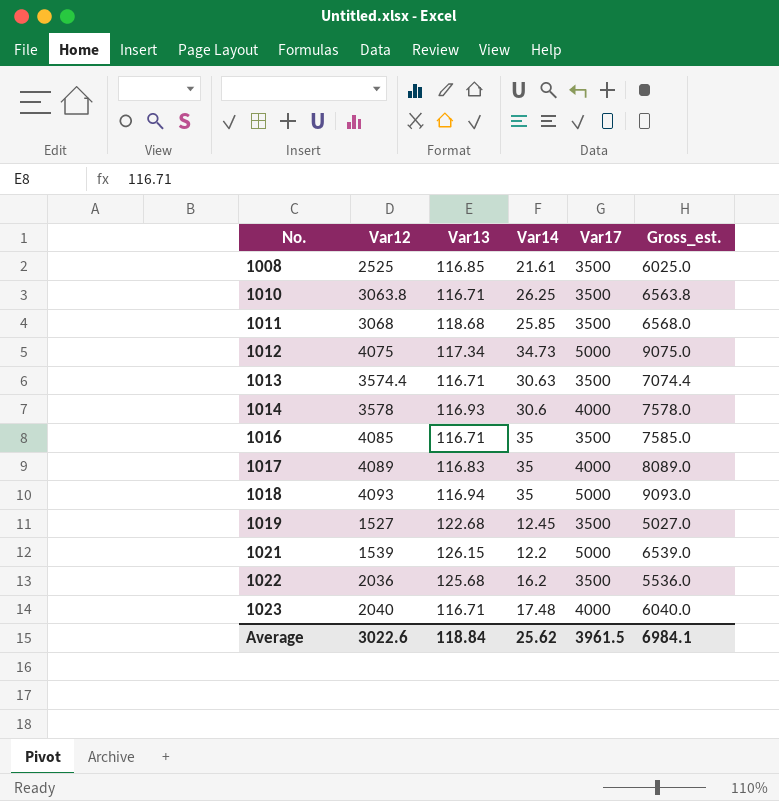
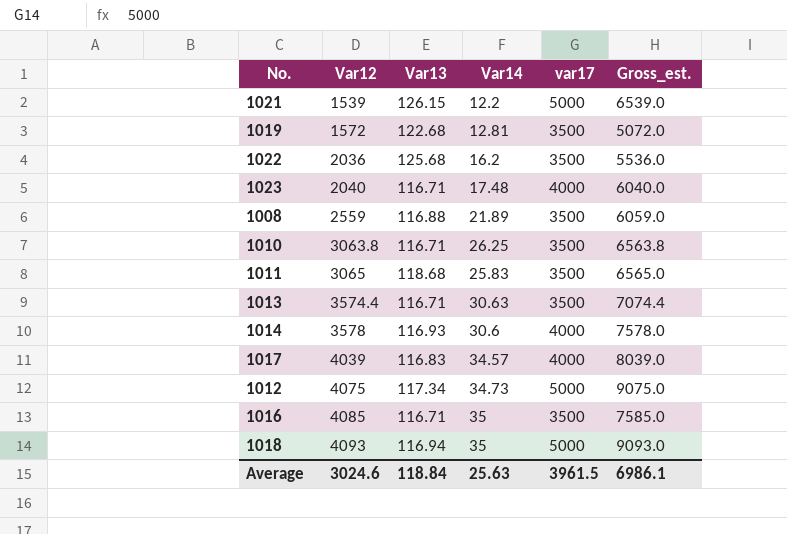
row order: No. ascending -> Var12 ascending
column name: Var17 -> var17
1019 | Var12: 1527 -> 1572
1019 | Var14: 12.45 -> 12.81
1019 | Gross_est.: 5027.0 -> 5072.0
1008 | Var12: 2525 -> 2559
1008 | Var13: 116.85 -> 116.88
1008 | Var14: 21.61 -> 21.89
1008 | Gross_est.: 6025.0 -> 6059.0
1011 | Var12: 3068 -> 3065
1011 | Var14: 25.85 -> 25.83
1011 | Gross_est.: 6568.0 -> 6565.0
1017 | Var12: 4089 -> 4039
1017 | Var14: 35 -> 34.57
1017 | Gross_est.: 8089.0 -> 8039.0
Average | Var12: 3022.6 -> 3024.6
Average | Var14: 25.62 -> 25.63
Average | Gross_est.: 6984.1 -> 6986.1

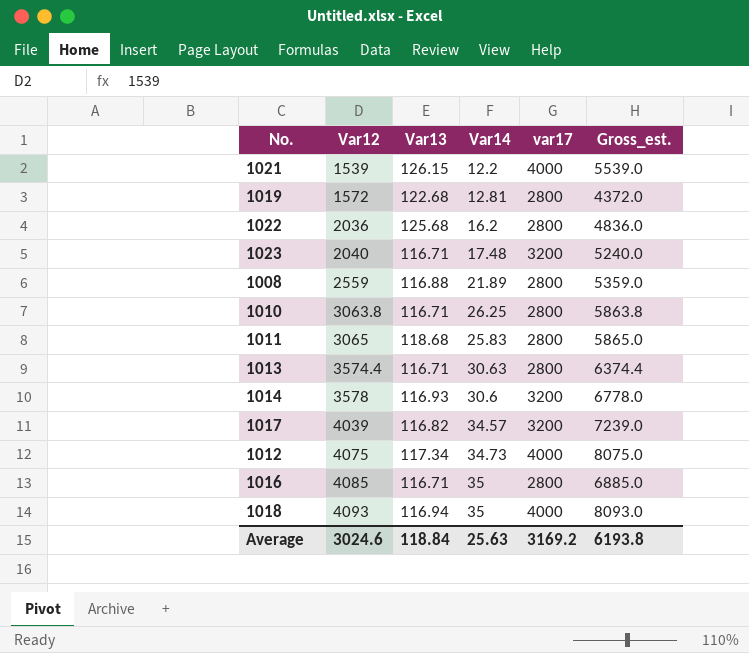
1021 | var17: 5000 -> 4000
1021 | Gross_est.: 6539.0 -> 5539.0
1019 | var17: 3500 -> 2800
1019 | Gross_est.: 5072.0 -> 4372.0
1022 | var17: 3500 -> 2800
1022 | Gross_est.: 5536.0 -> 4836.0
1023 | var17: 4000 -> 3200
1023 | Gross_est.: 6040.0 -> 5240.0
1008 | var17: 3500 -> 2800
1008 | Gross_est.: 6059.0 -> 5359.0
1010 | var17: 3500 -> 2800
1010 | Gross_est.: 6563.8 -> 5863.8
1011 | var17: 3500 -> 2800
1011 | Gross_est.: 6565.0 -> 5865.0
1013 | var17: 3500 -> 2800
1013 | Gross_est.: 7074.4 -> 6374.4
1014 | var17: 4000 -> 3200
1014 | Gross_est.: 7578.0 -> 6778.0
1017 | Var13: 116.83 -> 116.82
1017 | var17: 4000 -> 3200
1017 | Gross_est.: 8039.0 -> 7239.0
1012 | var17: 5000 -> 4000
1012 | Gross_est.: 9075.0 -> 8075.0
1016 | var17: 3500 -> 2800
1016 | Gross_est.: 7585.0 -> 6885.0
1018 | var17: 5000 -> 4000
1018 | Gross_est.: 9093.0 -> 8093.0
Average | var17: 3961.5 -> 3169.2
Average | Gross_est.: 6986.1 -> 6193.8

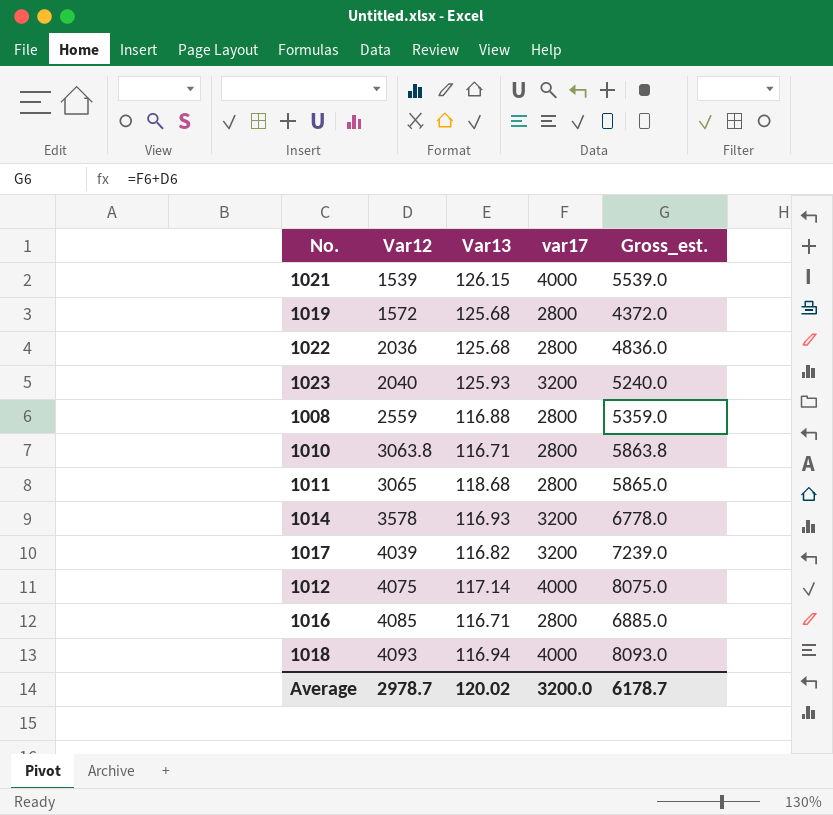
column Var14 | formula: [Var12] / [Var13] -> none
row 1013: 3574.4 | 116.71 | 30.63 | 2800 | 6374.4 -> none
1019 | Var13: 122.68 -> 125.68
1023 | Var13: 116.71 -> 125.93
1012 | Var13: 117.34 -> 117.14
Average | Var12: 3024.6 -> 2978.7
Average | Var13: 118.84 -> 120.02
Average | var17: 3169.2 -> 3200.0
Average | Gross_est.: 6193.8 -> 6178.7

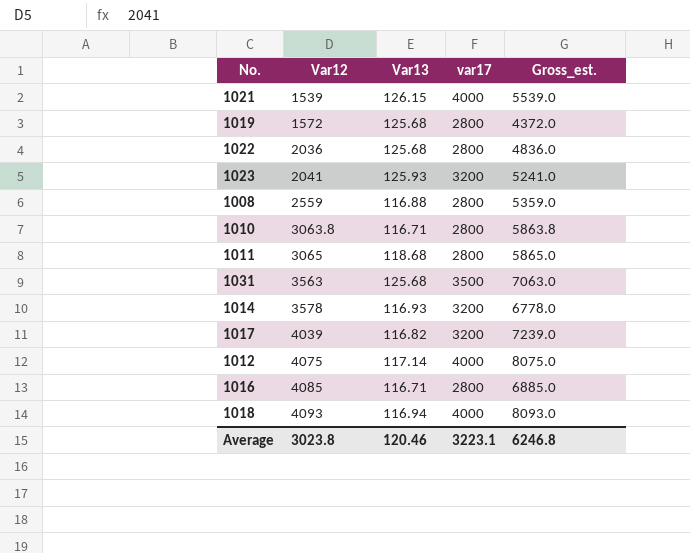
1023 | Var12: 2040 -> 2041
1023 | Gross_est.: 5240.0 -> 5241.0
row 1031: none -> 3563 | 125.68 | 3500 | 7063.0
Average | Var12: 2978.7 -> 3023.8
Average | Var13: 120.02 -> 120.46
Average | var17: 3200.0 -> 3223.1
Average | Gross_est.: 6178.7 -> 6246.8

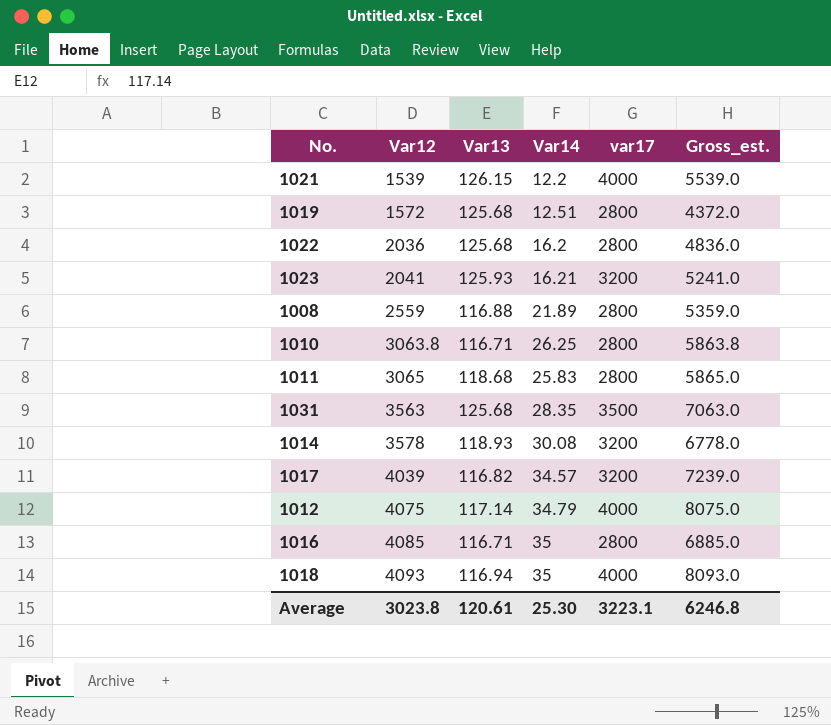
column Var14 | formula: none -> [Var12] / [Var13]
1014 | Var13: 116.93 -> 118.93
Average | Var13: 120.46 -> 120.61

